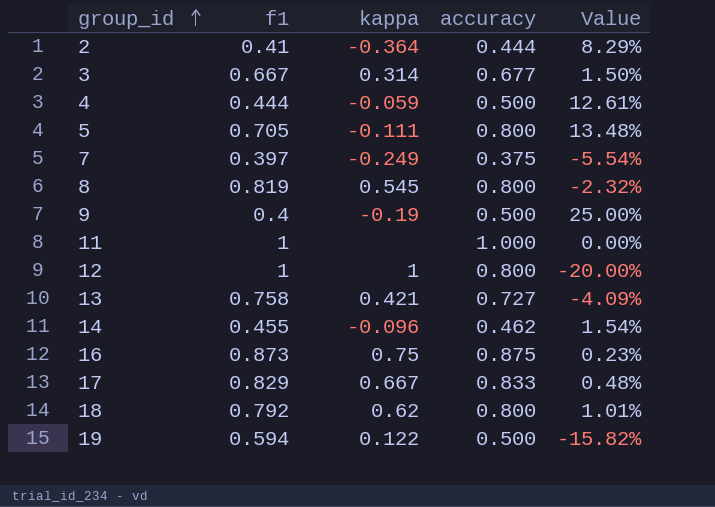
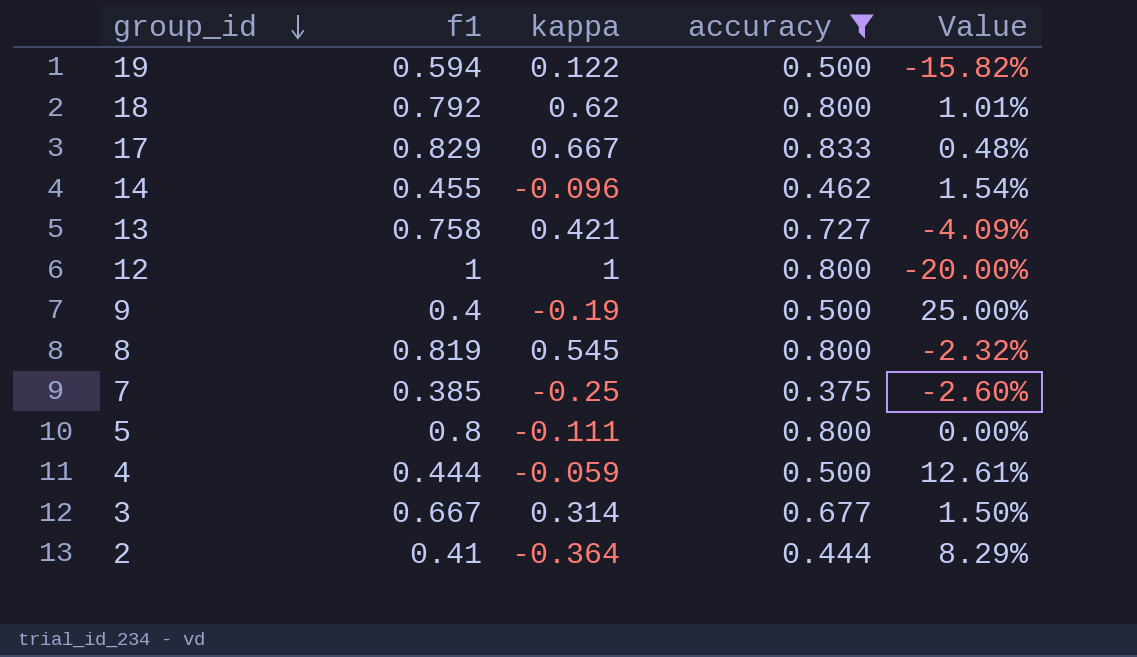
filter: none -> accuracy <= 0.833
row order: group_id ascending -> group_id descending
7 | f1: 0.397 -> 0.385
7 | kappa: -0.249 -> -0.25
7 | Value: -5.54% -> -2.60%
5 | f1: 0.705 -> 0.8
5 | Value: 13.48% -> 0.00%

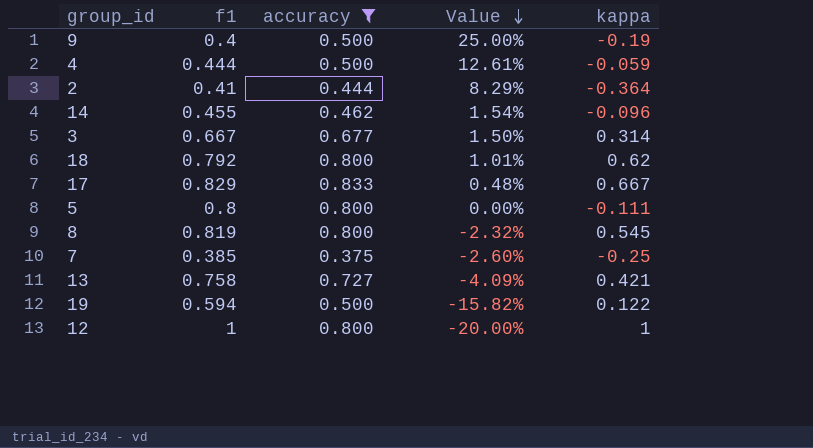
row order: group_id descending -> Value descending
column kappa | position: 3 -> 5

